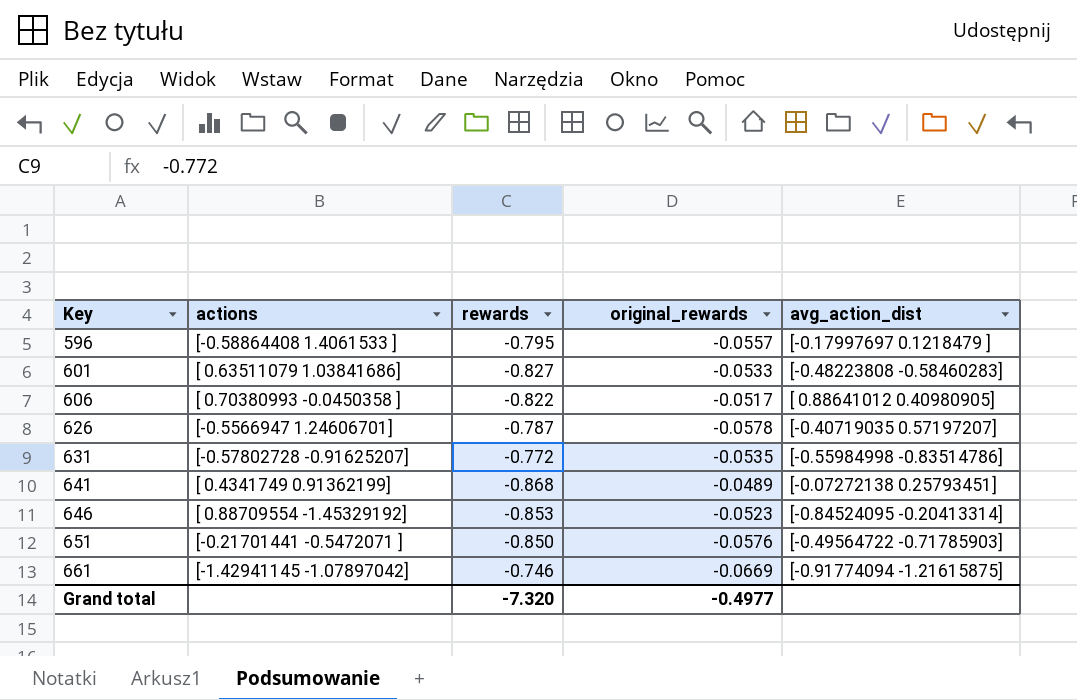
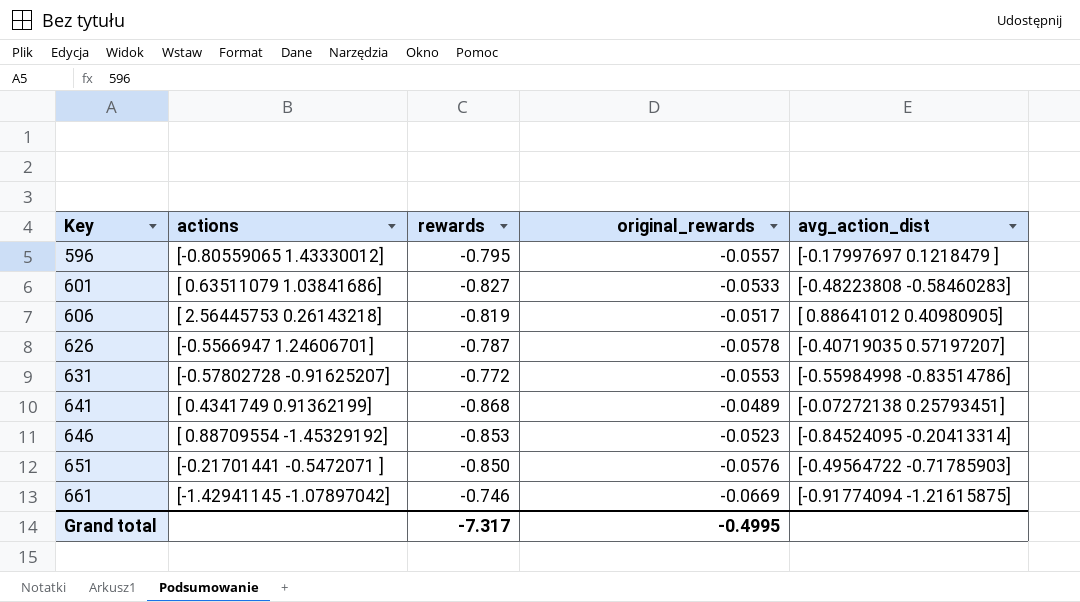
596 | actions: [-0.58864408 1.4061533 ] -> [-0.80559065 1.43330012]
606 | actions: [ 0.70380993 -0.0450358 ] -> [ 2.56445753 0.26143218]
606 | rewards: -0.822 -> -0.819
631 | original_rewards: -0.0535 -> -0.0553
Grand total | rewards: -7.320 -> -7.317
Grand total | original_rewards: -0.4977 -> -0.4995

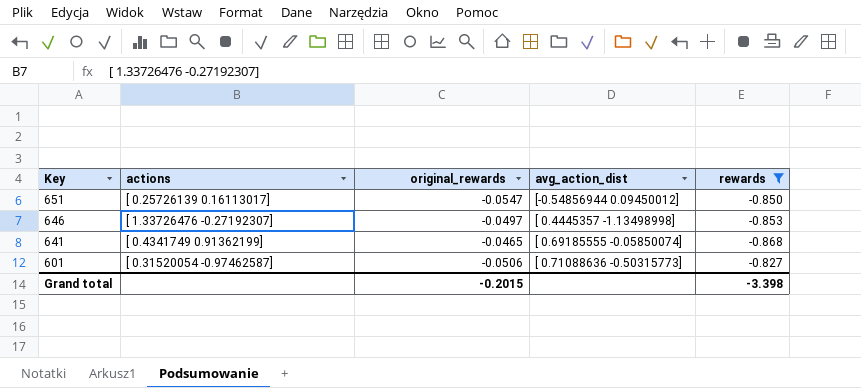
filter: none -> rewards <= -0.827
row order: Key ascending -> Key descending
column rewards | position: 3 -> 5
651 | actions: [-0.21701441 -0.5472071 ] -> [ 0.25726139 0.16113017]
651 | original_rewards: -0.0576 -> -0.0547
651 | avg_action_dist: [-0.49564722 -0.71785903] -> [-0.54856944 0.09450012]
646 | actions: [ 0.88709554 -1.45329192] -> [ 1.33726476 -0.27192307]
646 | original_rewards: -0.0523 -> -0.0497
646 | avg_action_dist: [-0.84524095 -0.20413314] -> [ 0.4445357 -1.13498998]
641 | original_rewards: -0.0489 -> -0.0465
641 | avg_action_dist: [-0.07272138 0.25793451] -> [ 0.69185555 -0.05850074]
601 | actions: [ 0.63511079 1.03841686] -> [ 0.31520054 -0.97462587]
601 | original_rewards: -0.0533 -> -0.0506
601 | avg_action_dist: [-0.48223808 -0.58460283] -> [ 0.71088636 -0.50315773]
Grand total | original_rewards: -0.4995 -> -0.2015
Grand total | rewards: -7.317 -> -3.398

